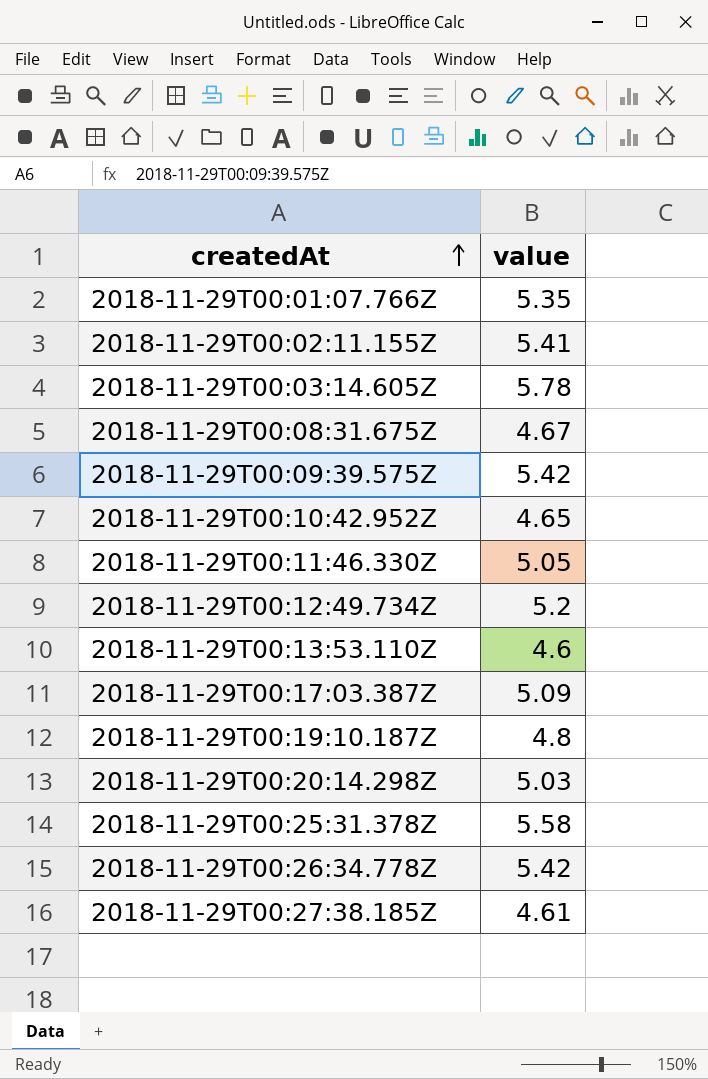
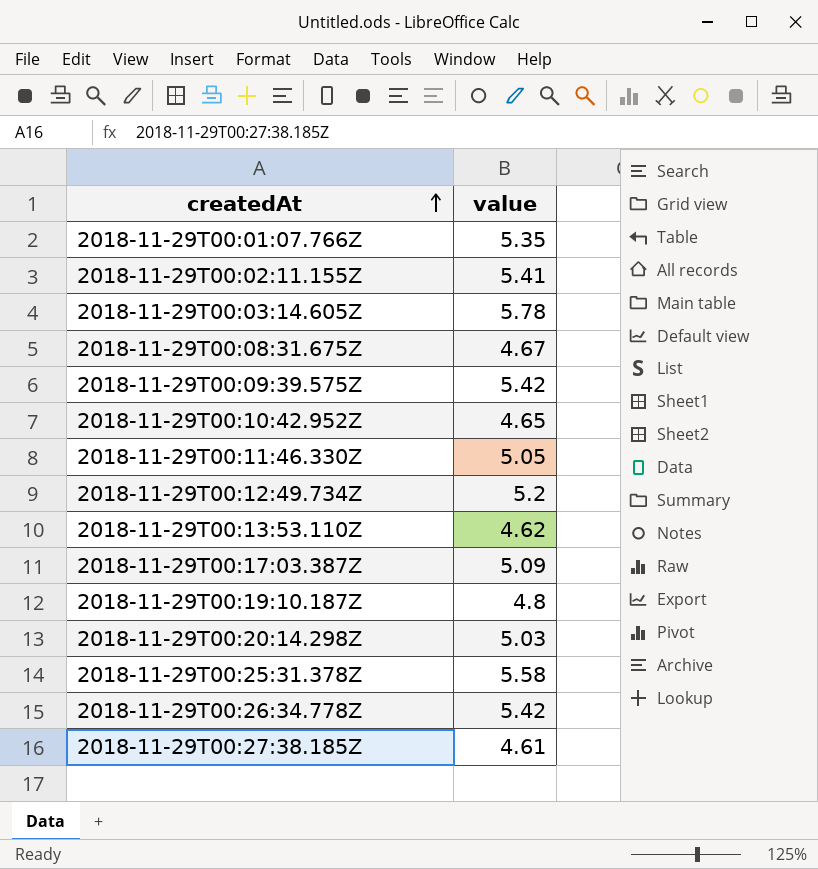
2018-11-29T00:13:53.110Z | value: 4.6 -> 4.62

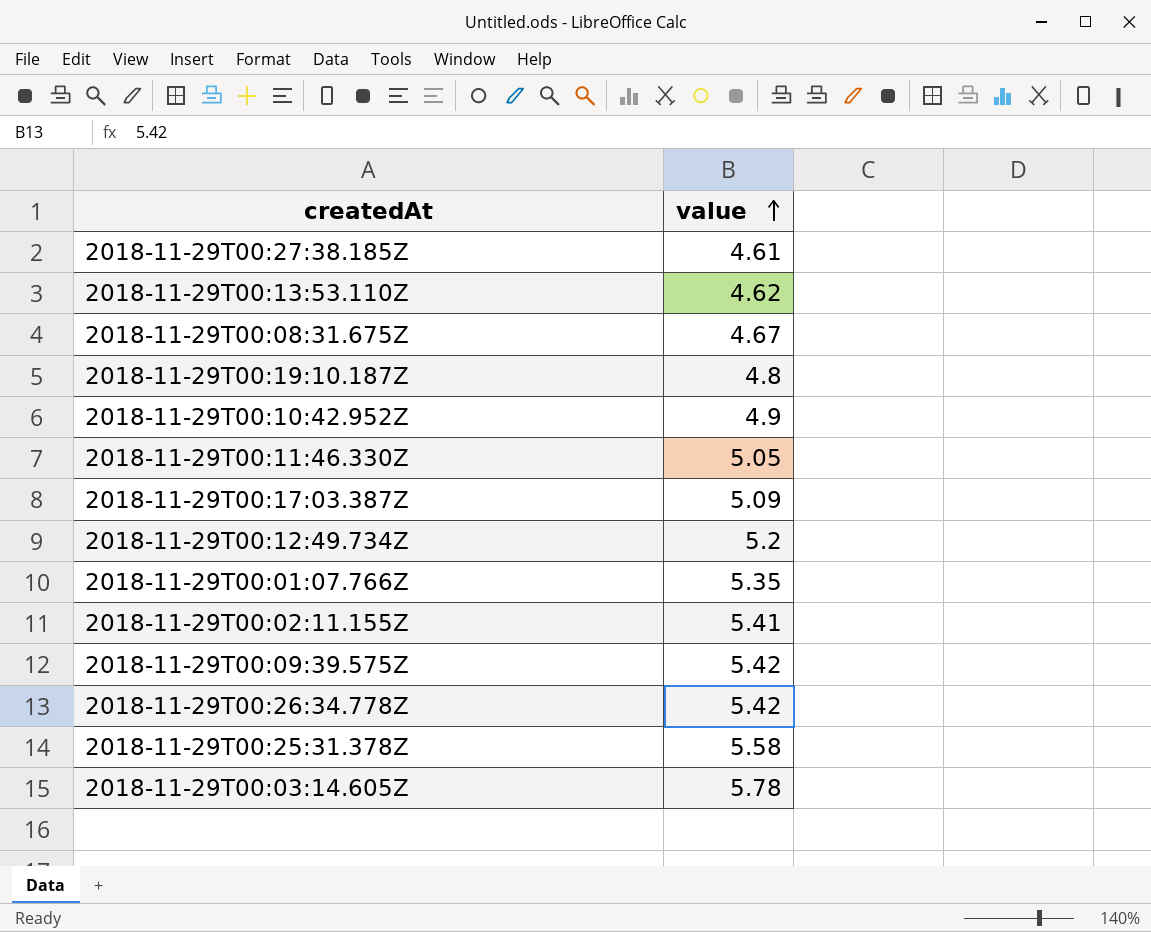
row order: createdAt ascending -> value ascending
row 2018-11-29T00:20:14.298Z: 5.03 -> none
2018-11-29T00:10:42.952Z | value: 4.65 -> 4.9

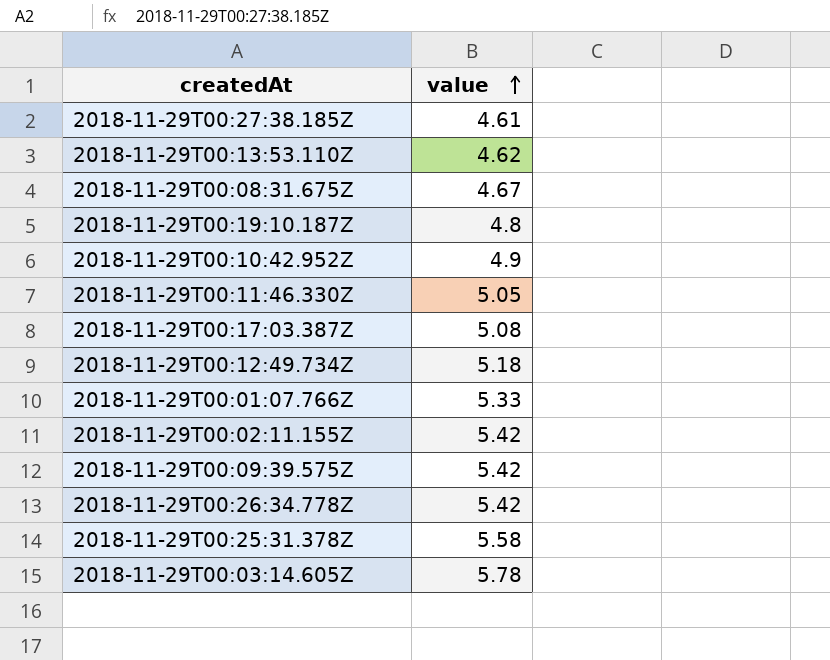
2018-11-29T00:17:03.387Z | value: 5.09 -> 5.08
2018-11-29T00:12:49.734Z | value: 5.2 -> 5.18
2018-11-29T00:01:07.766Z | value: 5.35 -> 5.33
2018-11-29T00:02:11.155Z | value: 5.41 -> 5.42

